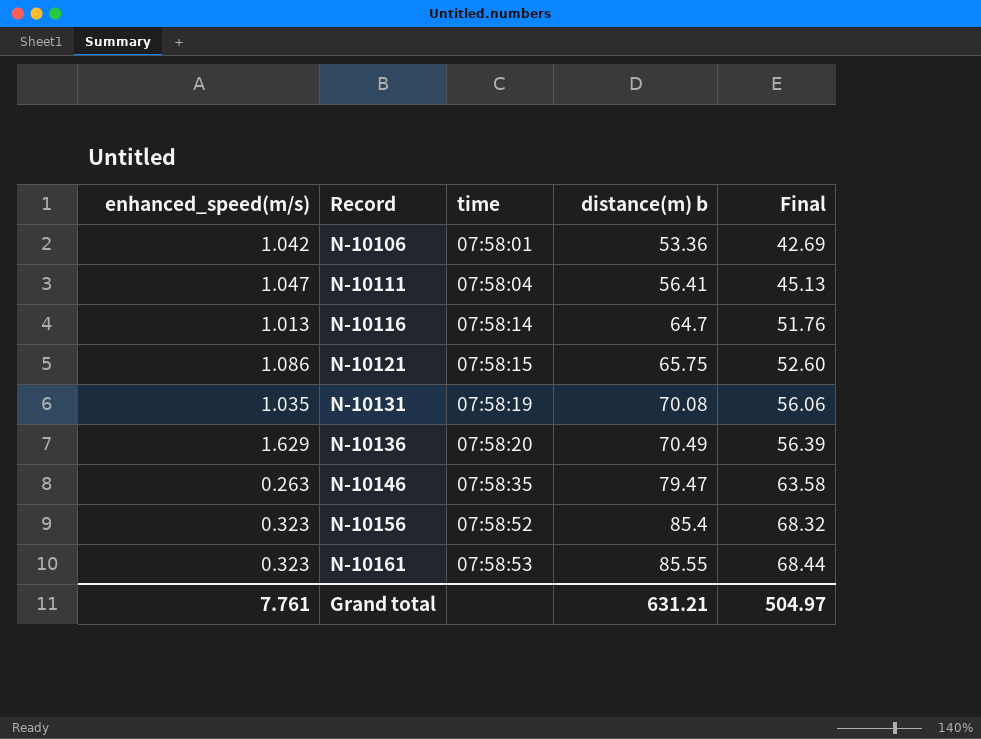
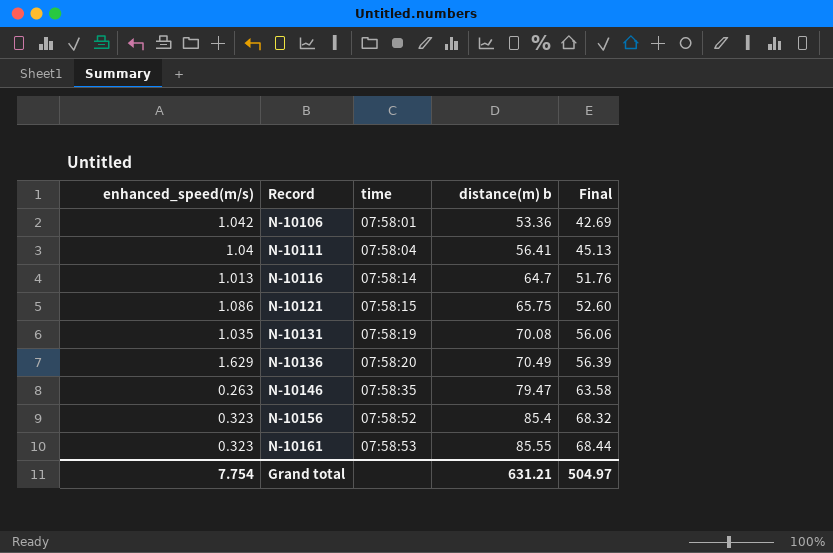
N-10111 | enhanced_speed(m/s): 1.047 -> 1.04
Grand total | enhanced_speed(m/s): 7.761 -> 7.754

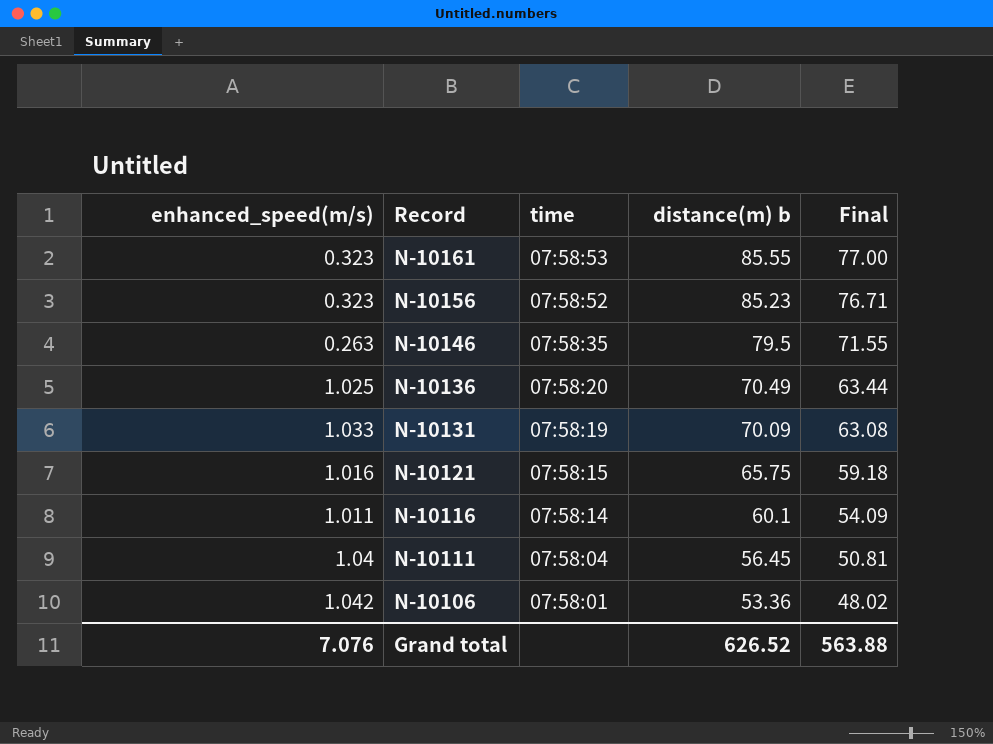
row order: Record ascending -> Record descending
column Final | formula: [distance(m) b] * 0.8 -> [distance(m) b] * 0.9
N-10156 | distance(m) b: 85.4 -> 85.23
N-10146 | distance(m) b: 79.47 -> 79.5
N-10136 | enhanced_speed(m/s): 1.629 -> 1.025
N-10131 | enhanced_speed(m/s): 1.035 -> 1.033
N-10131 | distance(m) b: 70.08 -> 70.09
N-10121 | enhanced_speed(m/s): 1.086 -> 1.016
N-10116 | enhanced_speed(m/s): 1.013 -> 1.011
N-10116 | distance(m) b: 64.7 -> 60.1
N-10111 | distance(m) b: 56.41 -> 56.45
Grand total | enhanced_speed(m/s): 7.754 -> 7.076
Grand total | distance(m) b: 631.21 -> 626.52
Grand total | Final: 504.97 -> 563.88

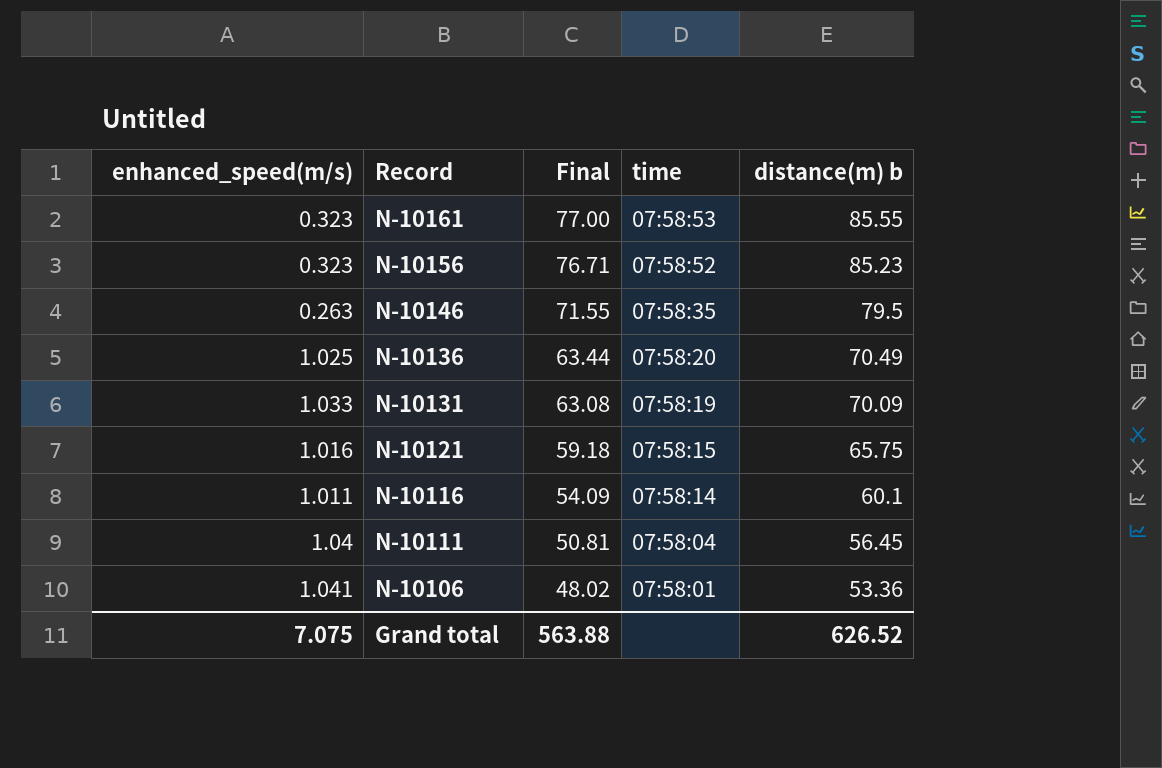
column Final | position: 5 -> 3
N-10106 | enhanced_speed(m/s): 1.042 -> 1.041
Grand total | enhanced_speed(m/s): 7.076 -> 7.075

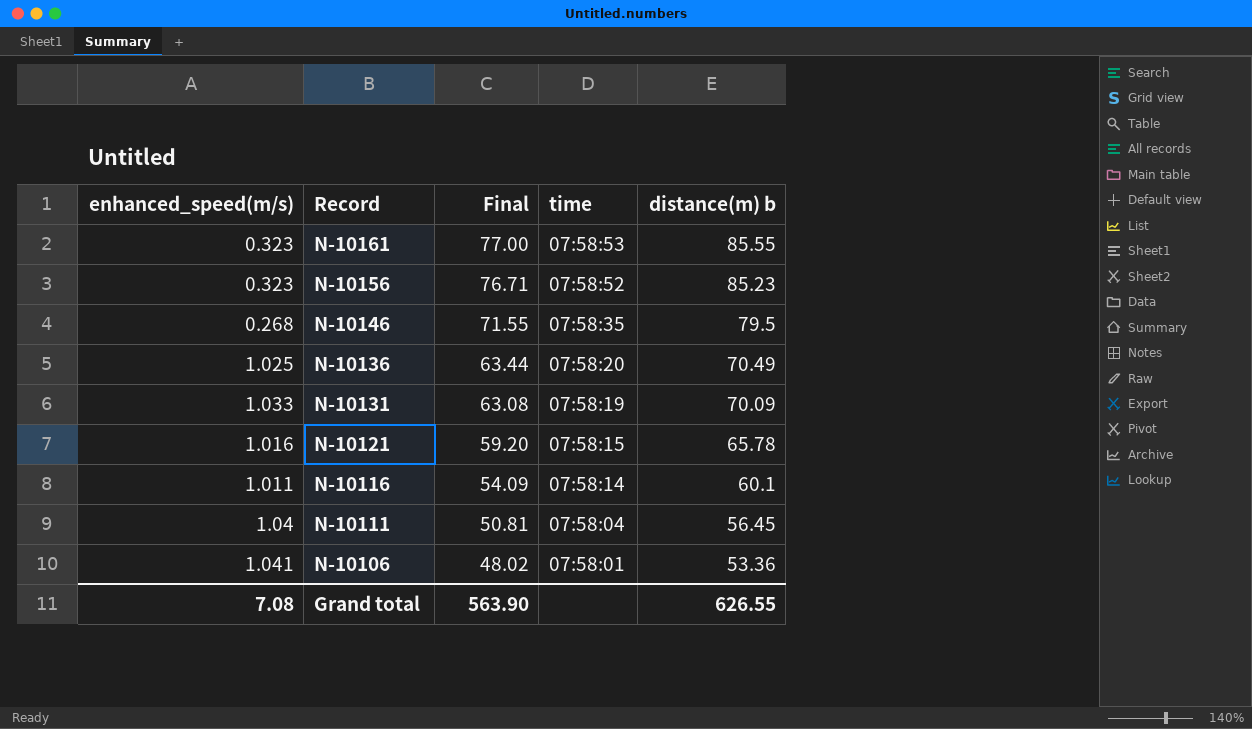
N-10146 | enhanced_speed(m/s): 0.263 -> 0.268
N-10121 | Final: 59.18 -> 59.20
N-10121 | distance(m) b: 65.75 -> 65.78
Grand total | enhanced_speed(m/s): 7.075 -> 7.08
Grand total | Final: 563.88 -> 563.90
Grand total | distance(m) b: 626.52 -> 626.55

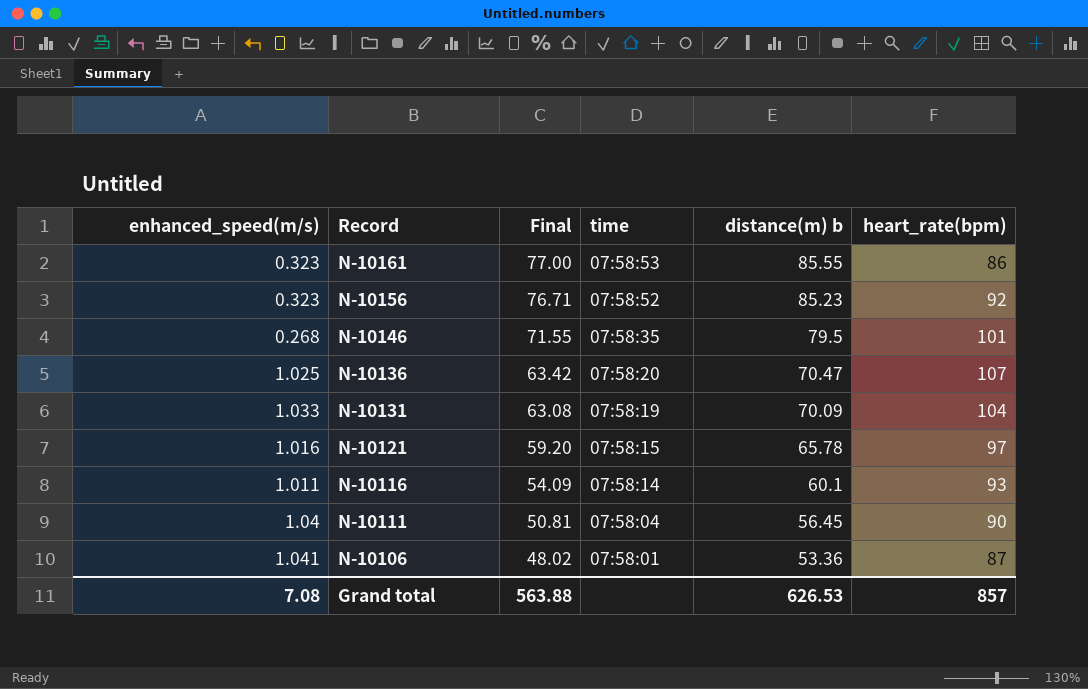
column heart_rate(bpm) | position: none -> 6
N-10136 | Final: 63.44 -> 63.42
N-10136 | distance(m) b: 70.49 -> 70.47
Grand total | Final: 563.90 -> 563.88
Grand total | distance(m) b: 626.55 -> 626.53

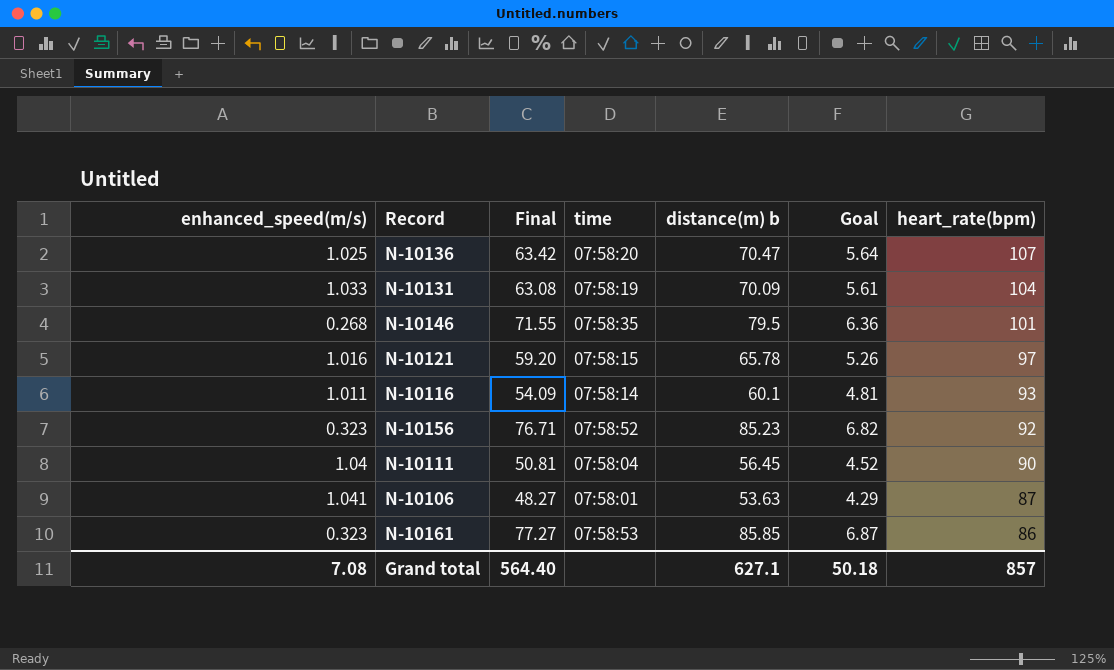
row order: Record descending -> heart_rate(bpm) descending
column Goal | formula: none -> [distance(m) b] * 0.08
N-10106 | Final: 48.02 -> 48.27
N-10106 | distance(m) b: 53.36 -> 53.63
N-10161 | Final: 77.00 -> 77.27
N-10161 | distance(m) b: 85.55 -> 85.85
Grand total | Final: 563.88 -> 564.40
Grand total | distance(m) b: 626.53 -> 627.1

